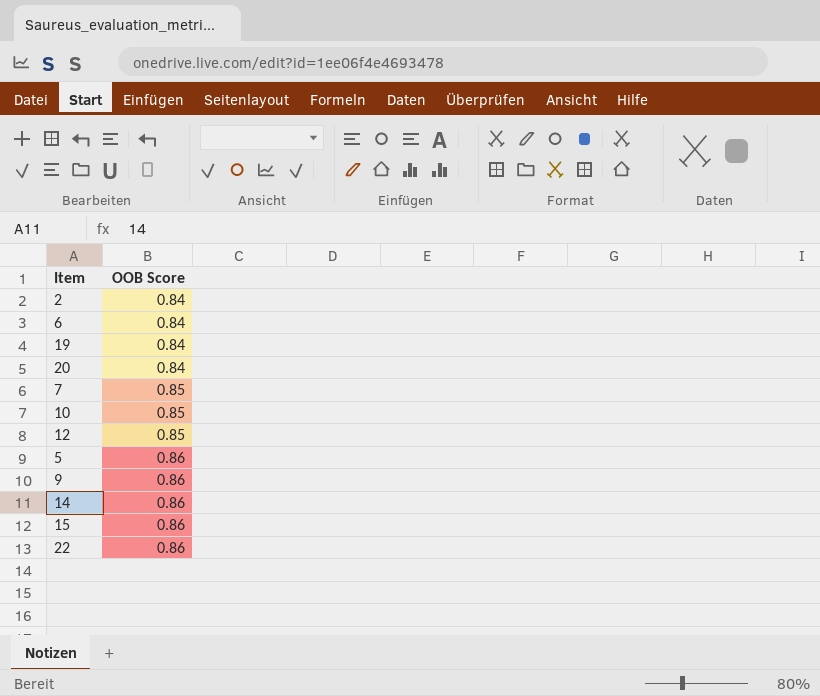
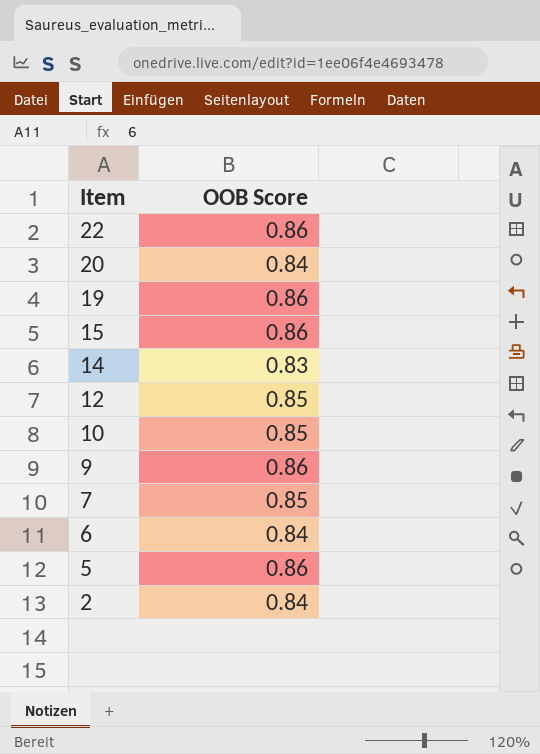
row order: OOB Score ascending -> Item descending
19 | OOB Score: 0.84 -> 0.86
14 | OOB Score: 0.86 -> 0.83

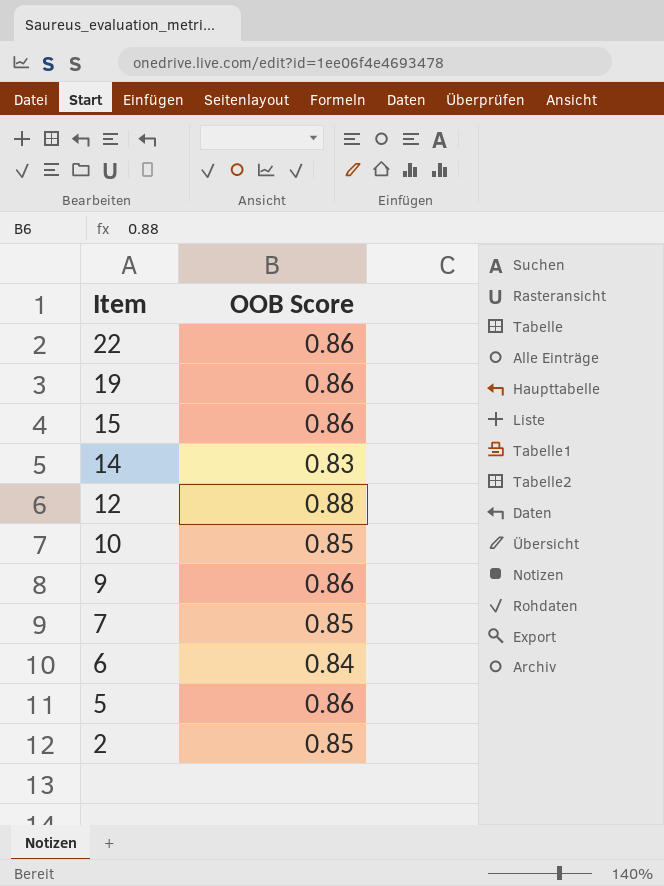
row 20: 0.84 -> none
12 | OOB Score: 0.85 -> 0.88
2 | OOB Score: 0.84 -> 0.85

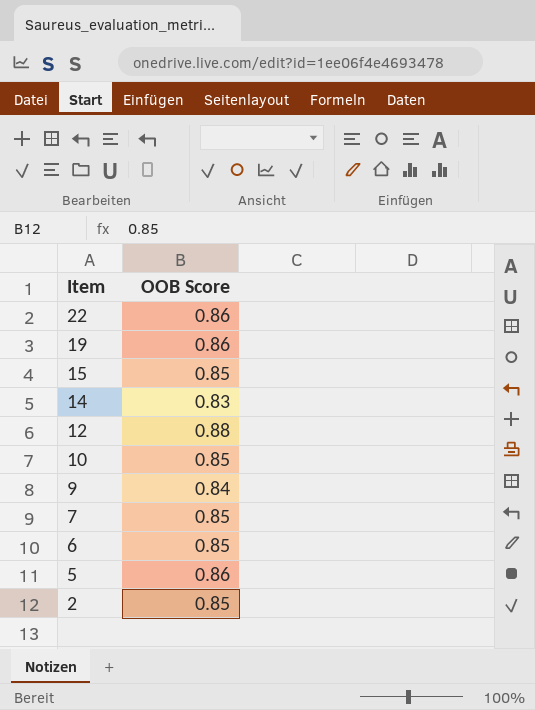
15 | OOB Score: 0.86 -> 0.85
9 | OOB Score: 0.86 -> 0.84
6 | OOB Score: 0.84 -> 0.85

